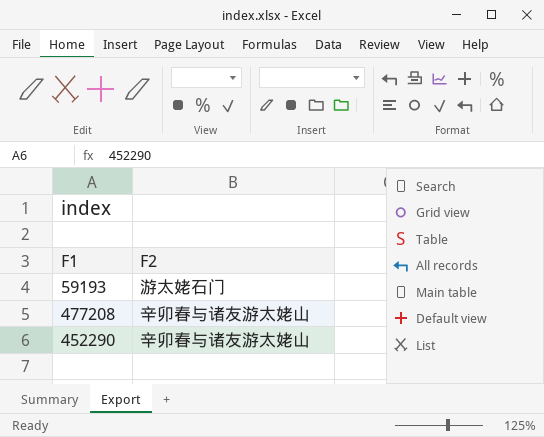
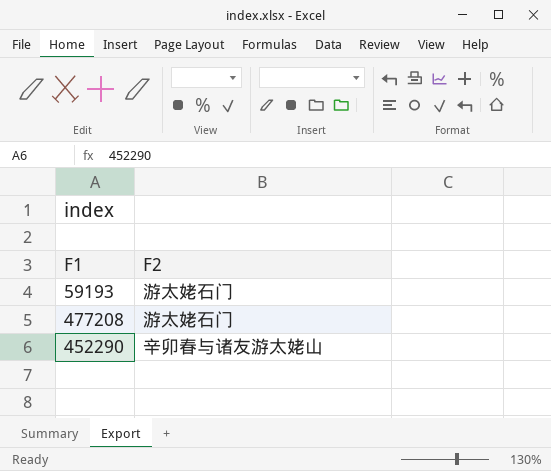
477208 | F2: 辛卯春与诸友游太姥山 -> 游太姥石门

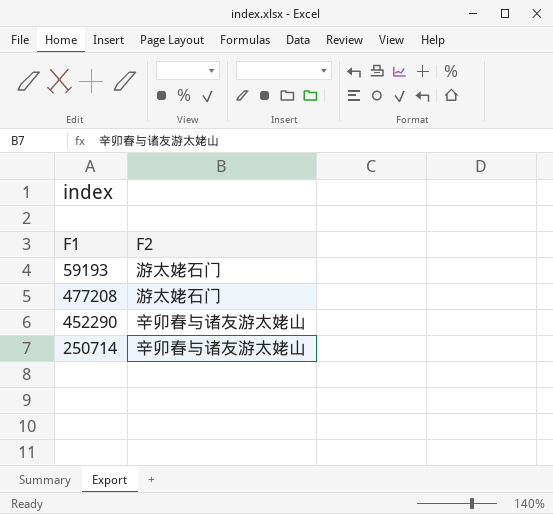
row 250714: none -> 辛卯春与诸友游太姥山

